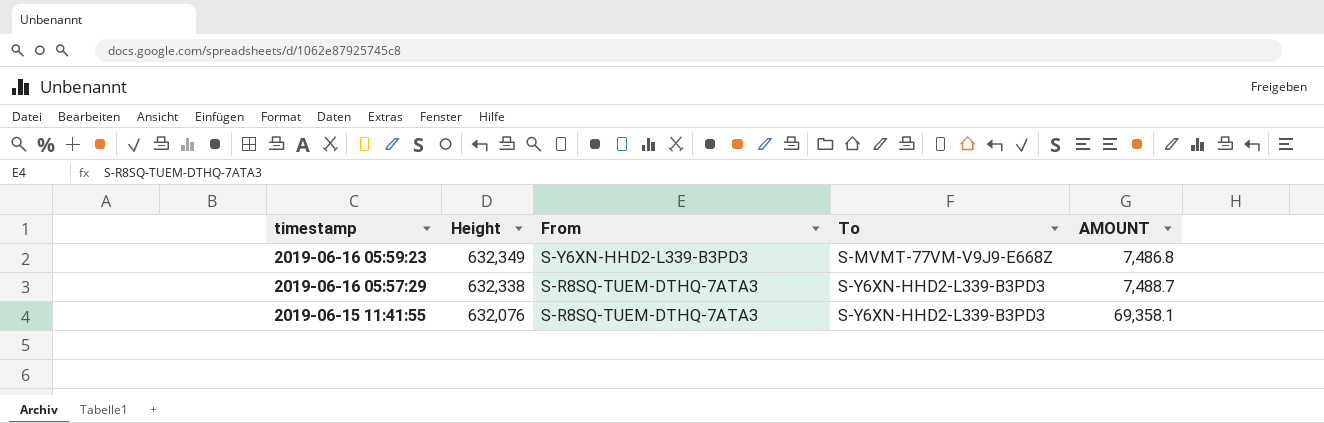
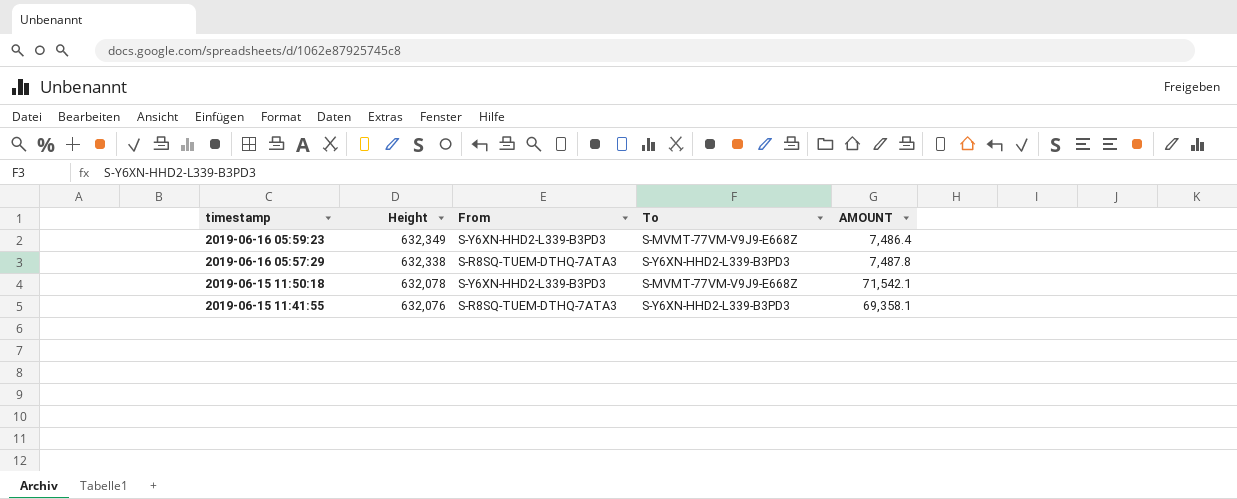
2019-06-16 05:59:23 | AMOUNT: 7,486.8 -> 7,486.4
2019-06-16 05:57:29 | AMOUNT: 7,488.7 -> 7,487.8
row 2019-06-15 11:50:18: none -> 632,078 | S-Y6XN-HHD2-L339-B3PD3 | S-MVMT-77VM-V9J9-E668Z | 71,542.1

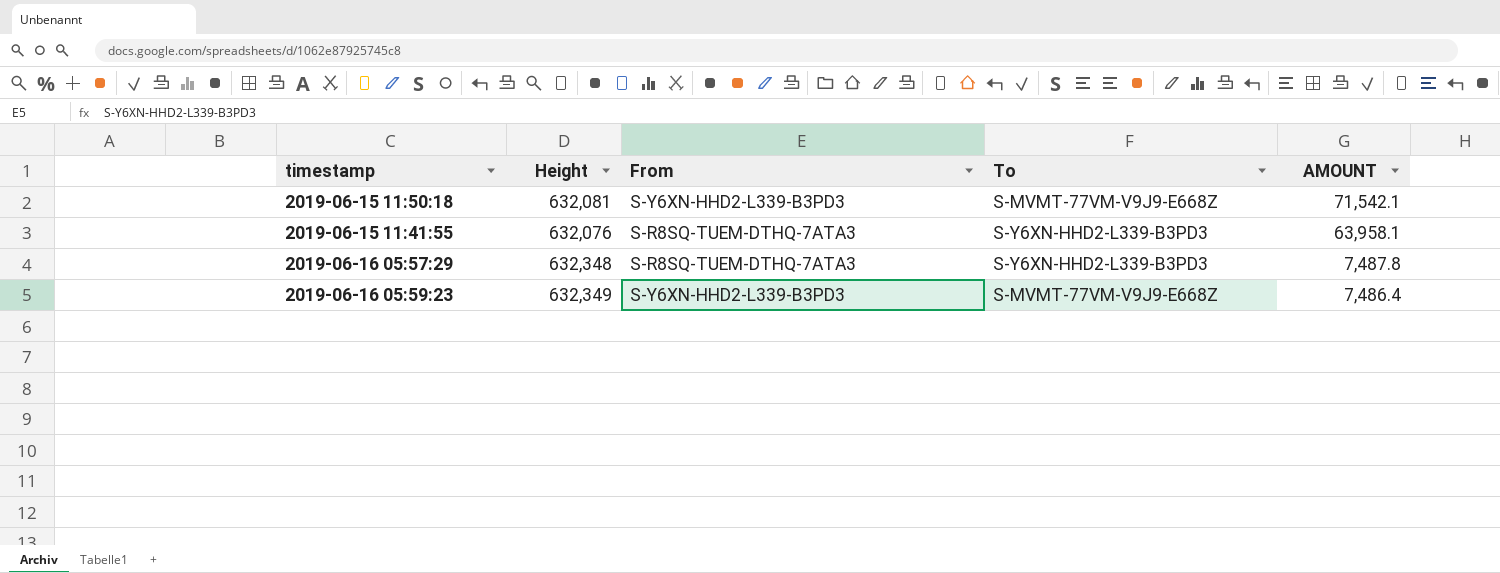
row order: timestamp descending -> AMOUNT descending
2019-06-15 11:50:18 | Height: 632,078 -> 632,081
2019-06-15 11:41:55 | AMOUNT: 69,358.1 -> 63,958.1
2019-06-16 05:57:29 | Height: 632,338 -> 632,348

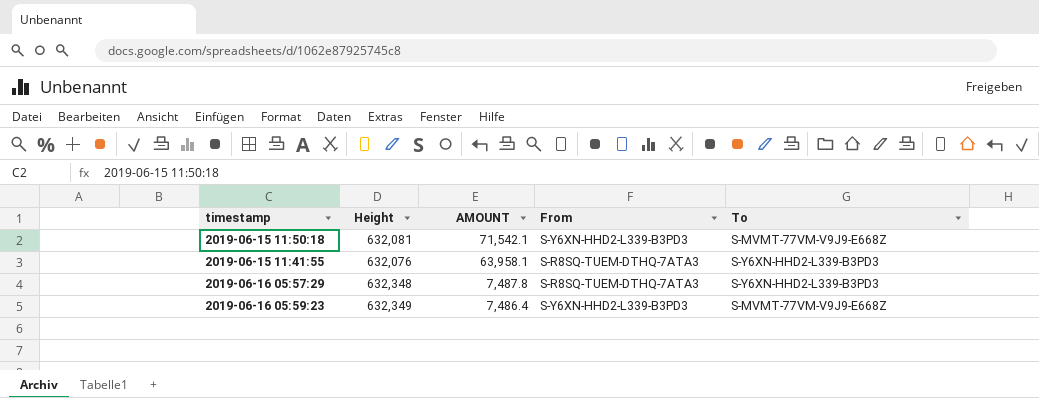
column AMOUNT | position: 5 -> 3

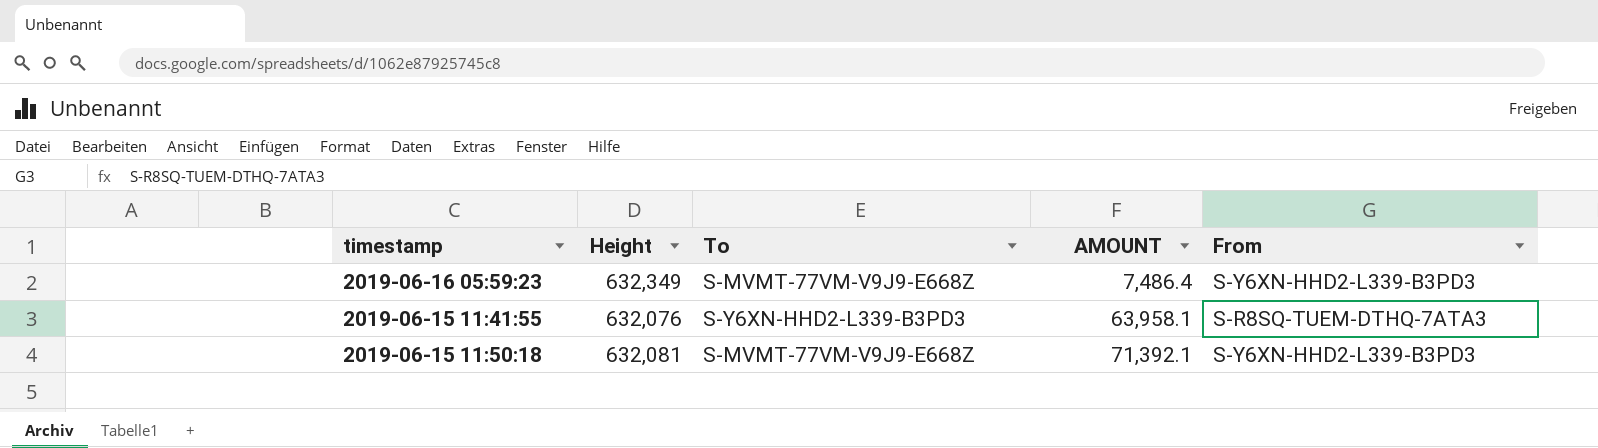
row order: AMOUNT descending -> AMOUNT ascending
column To | position: 5 -> 3
row 2019-06-16 05:57:29: 632,348 | 7,487.8 | S-R8SQ-TUEM-DTHQ-7ATA3 | S-Y6XN-HHD2-L339-B3PD3 -> none
2019-06-15 11:50:18 | AMOUNT: 71,542.1 -> 71,392.1

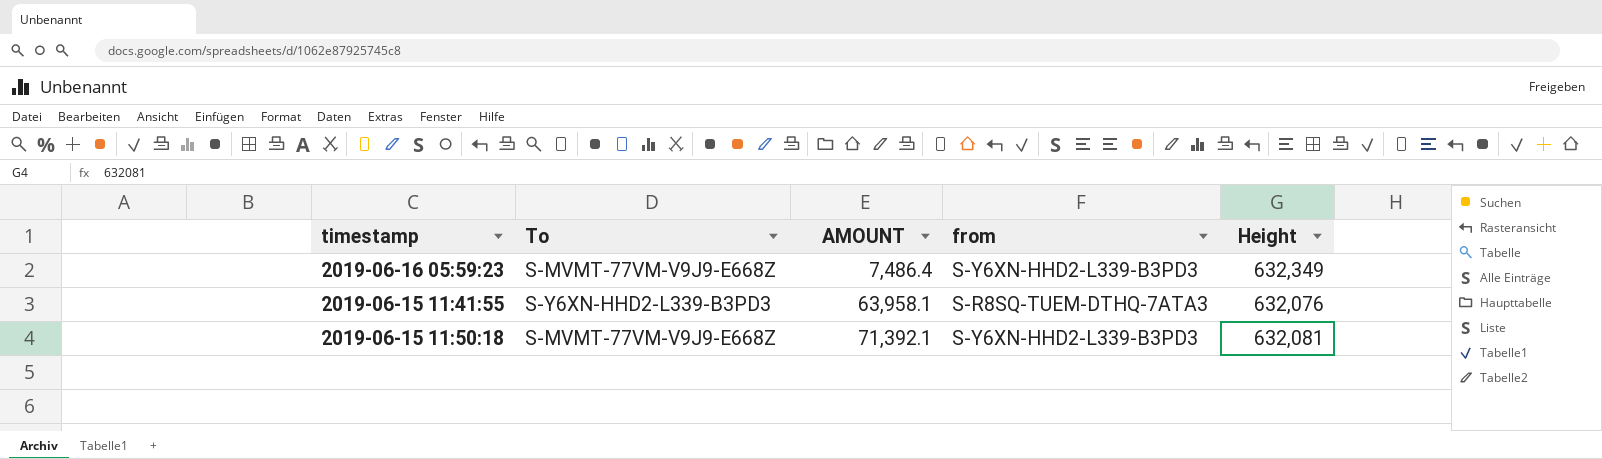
column name: From -> from
column Height | position: 2 -> 5

